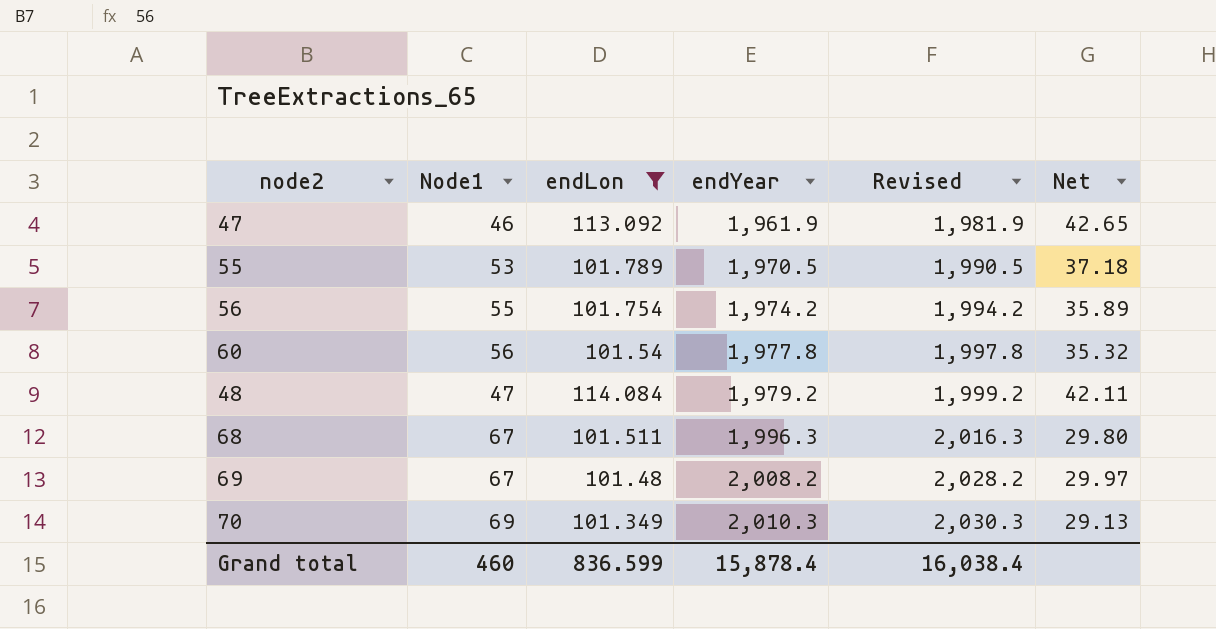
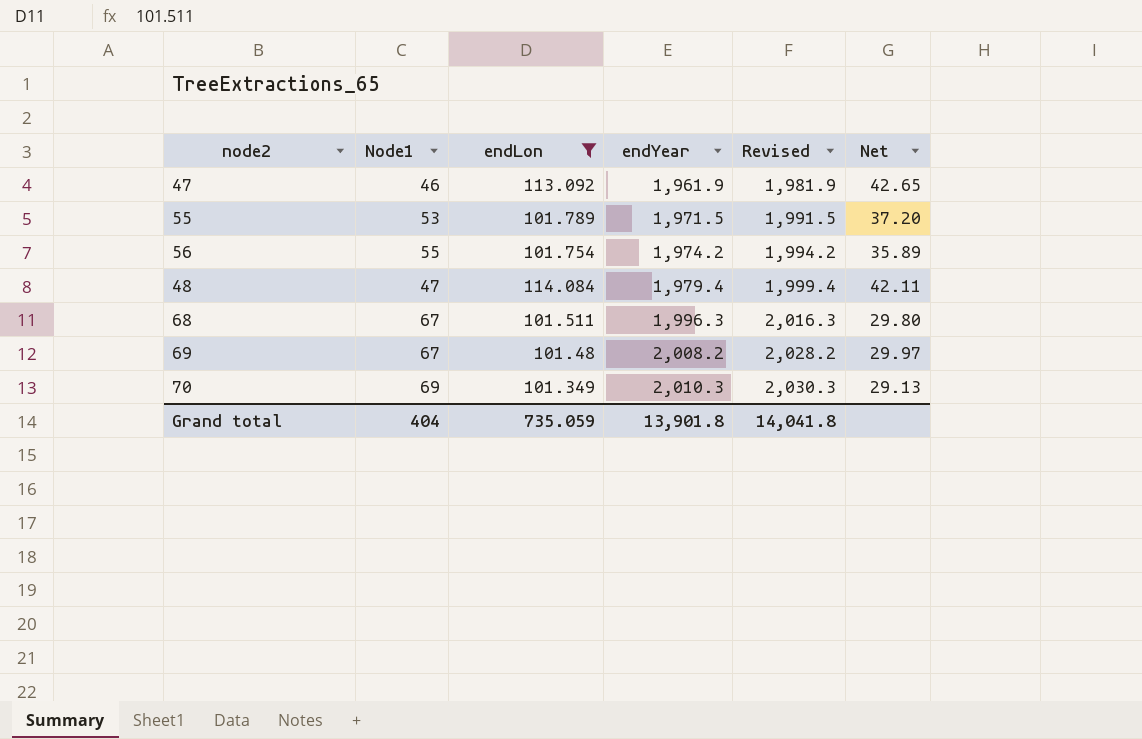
row 60: 56 | 101.54 | 1,977.8 | 1,997.8 | 35.32 -> none
55 | endYear: 1,970.5 -> 1,971.5
55 | Revised: 1,990.5 -> 1,991.5
55 | Net: 37.18 -> 37.20
48 | endYear: 1,979.2 -> 1,979.4
48 | Revised: 1,999.2 -> 1,999.4
Grand total | Node1: 460 -> 404
Grand total | endLon: 836.599 -> 735.059
Grand total | endYear: 15,878.4 -> 13,901.8
Grand total | Revised: 16,038.4 -> 14,041.8

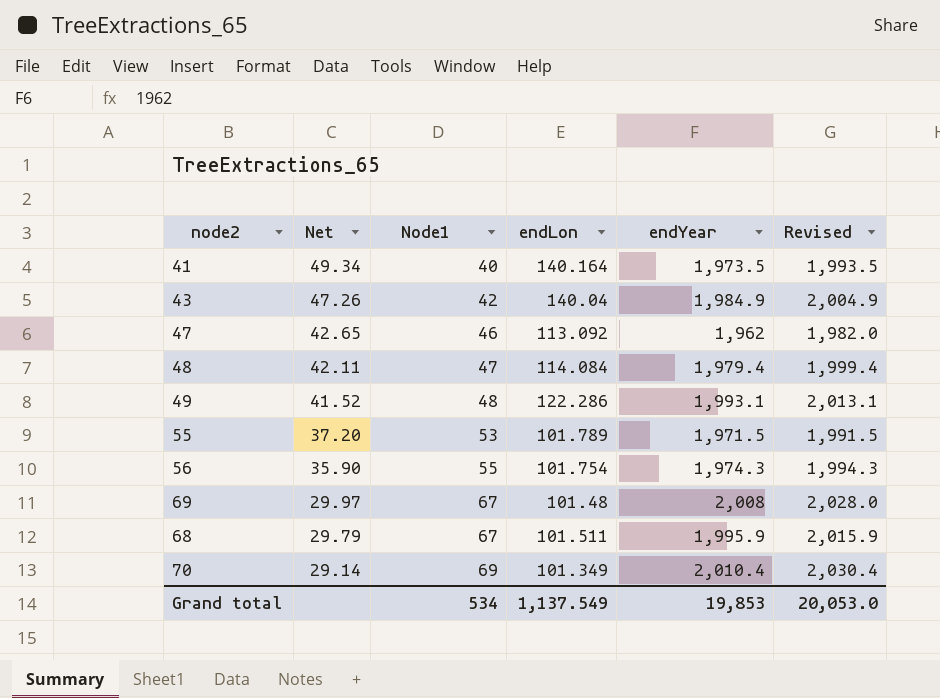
filter: endLon <= 114.084 -> none
row order: endYear ascending -> Net descending
column Net | position: 6 -> 2
47 | endYear: 1,961.9 -> 1,962
47 | Revised: 1,981.9 -> 1,982.0
56 | Net: 35.89 -> 35.90
56 | endYear: 1,974.2 -> 1,974.3
56 | Revised: 1,994.2 -> 1,994.3
69 | endYear: 2,008.2 -> 2,008
69 | Revised: 2,028.2 -> 2,028.0
68 | Net: 29.80 -> 29.79
68 | endYear: 1,996.3 -> 1,995.9
68 | Revised: 2,016.3 -> 2,015.9
70 | Net: 29.13 -> 29.14
70 | endYear: 2,010.3 -> 2,010.4
70 | Revised: 2,030.3 -> 2,030.4
Grand total | Node1: 404 -> 534
Grand total | endLon: 735.059 -> 1,137.549
Grand total | endYear: 13,901.8 -> 19,853
Grand total | Revised: 14,041.8 -> 20,053.0

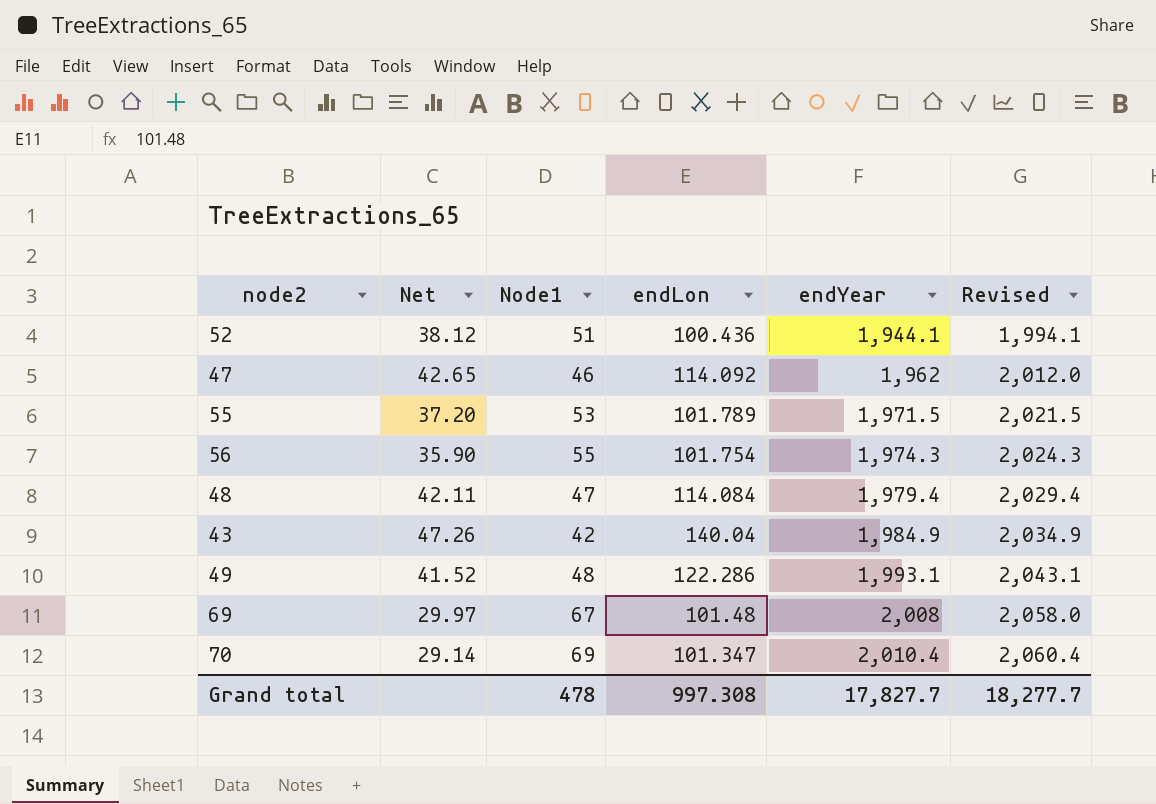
row order: Net descending -> endYear ascending
column Revised | formula: [endYear] + 20 -> [endYear] + 50
row 41: 49.34 | 40 | 140.164 | 1,973.5 | 1,993.5 -> none
row 68: 29.79 | 67 | 101.511 | 1,995.9 | 2,015.9 -> none
row 52: none -> 38.12 | 51 | 100.436 | 1,944.1 | 1,994.1
47 | endLon: 113.092 -> 114.092
70 | endLon: 101.349 -> 101.347
Grand total | Node1: 534 -> 478
Grand total | endLon: 1,137.549 -> 997.308
Grand total | endYear: 19,853 -> 17,827.7
Grand total | Revised: 20,053.0 -> 18,277.7

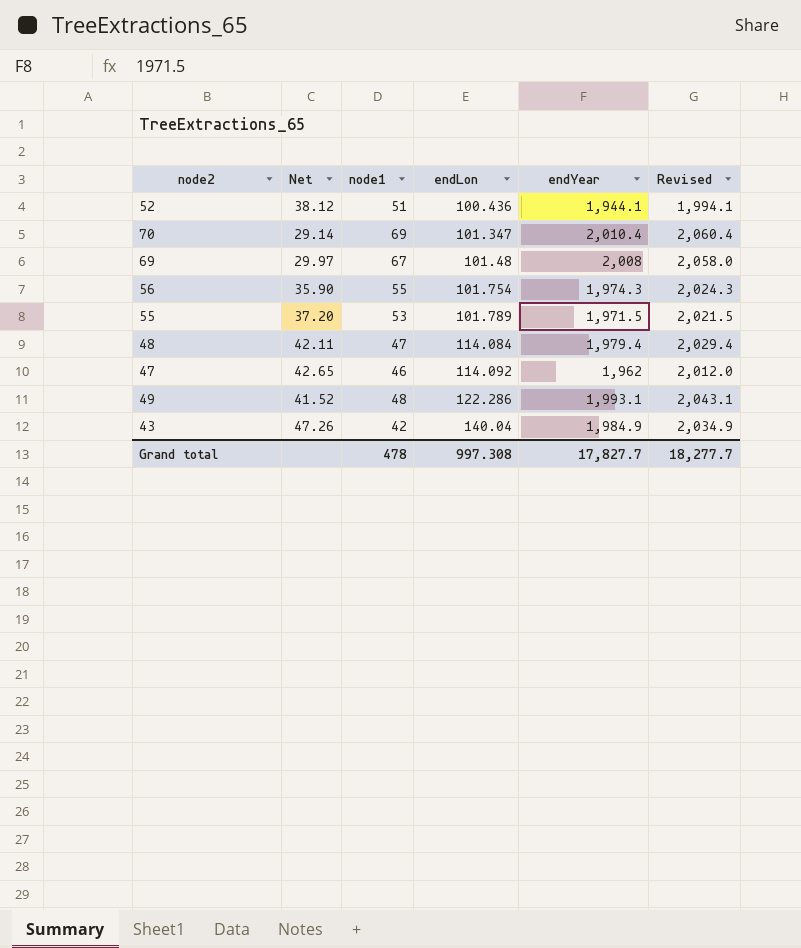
row order: endYear ascending -> endLon ascending
column name: Node1 -> node1

